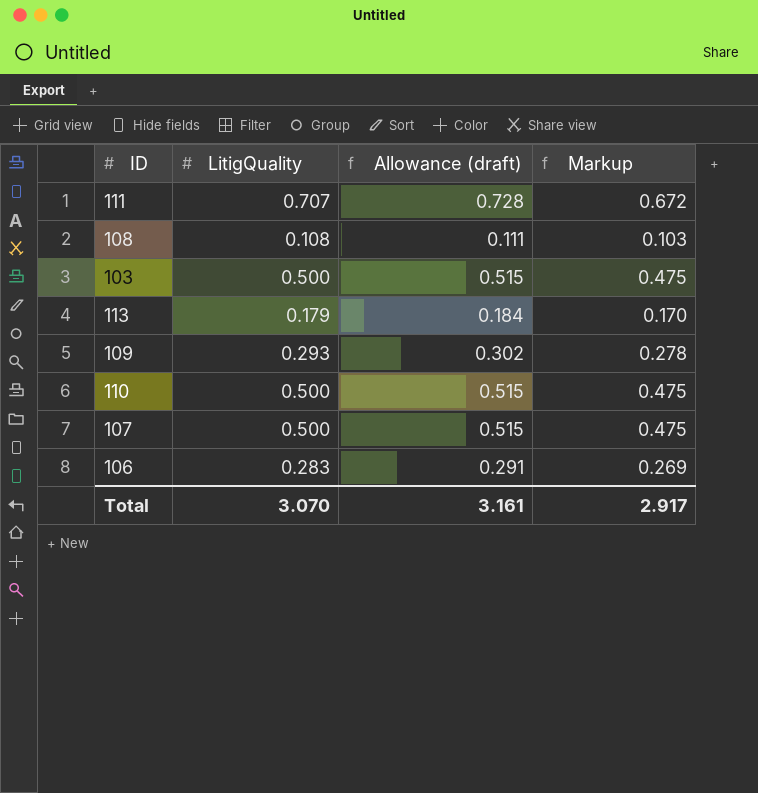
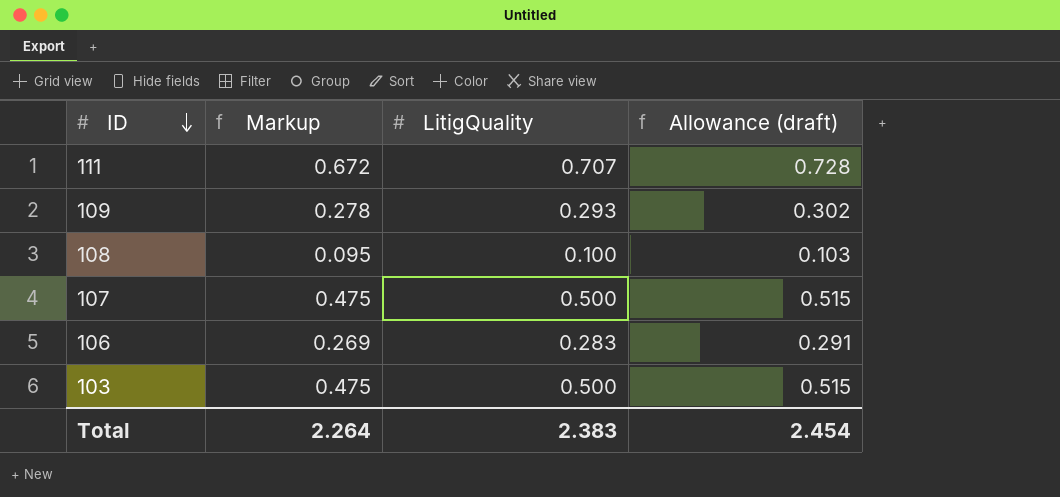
row order: none -> ID descending
column Markup | position: 4 -> 2
row 113: 0.179 | 0.184 | 0.170 -> none
row 110: 0.500 | 0.515 | 0.475 -> none
108 | Markup: 0.103 -> 0.095
108 | LitigQuality: 0.108 -> 0.100
108 | Allowance (draft): 0.111 -> 0.103
Total | Markup: 2.917 -> 2.264
Total | LitigQuality: 3.070 -> 2.383
Total | Allowance (draft): 3.161 -> 2.454

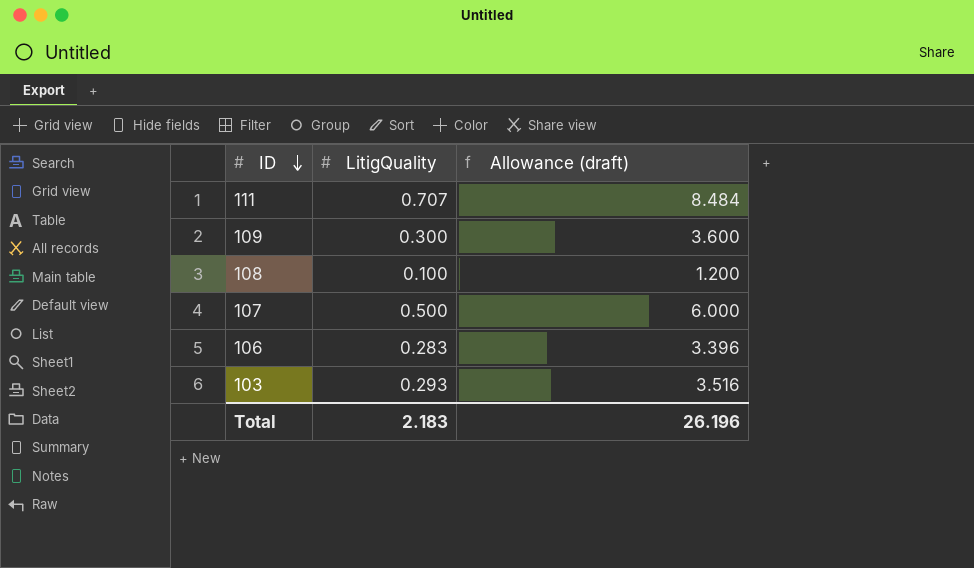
column Markup | formula: [LitigQuality] * 0.95 -> none
column Allowance (draft) | formula: [LitigQuality] * 1.03 -> [LitigQuality] * 12
109 | LitigQuality: 0.293 -> 0.300
103 | LitigQuality: 0.500 -> 0.293
Total | LitigQuality: 2.383 -> 2.183
Total | Allowance (draft): 2.454 -> 26.196

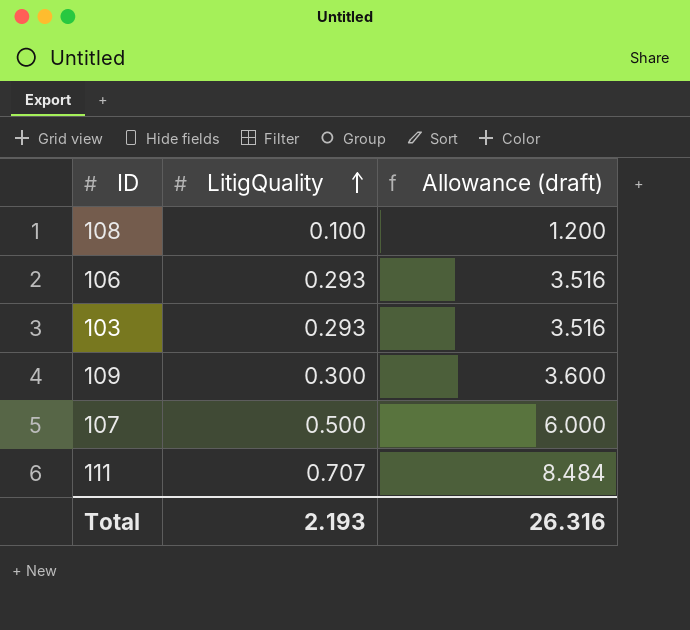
row order: ID descending -> LitigQuality ascending
106 | LitigQuality: 0.283 -> 0.293
106 | Allowance (draft): 3.396 -> 3.516
Total | LitigQuality: 2.183 -> 2.193
Total | Allowance (draft): 26.196 -> 26.316

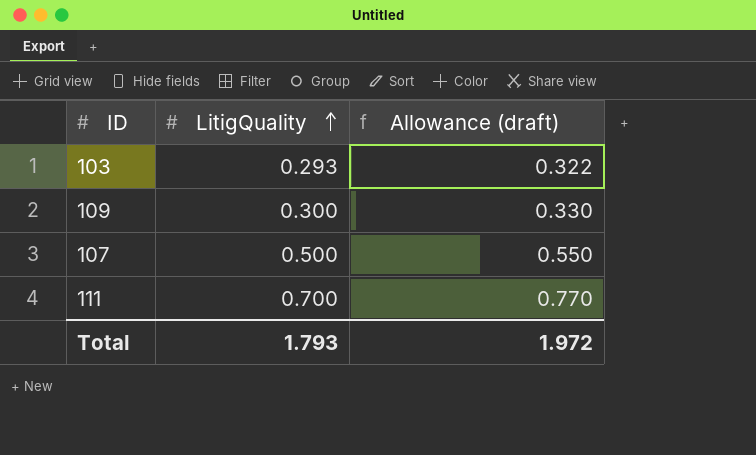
column Allowance (draft) | formula: [LitigQuality] * 12 -> [LitigQuality] * 1.1
row 108: 0.100 | 1.200 -> none
row 106: 0.293 | 3.516 -> none
111 | LitigQuality: 0.707 -> 0.700
Total | LitigQuality: 2.193 -> 1.793
Total | Allowance (draft): 26.316 -> 1.972

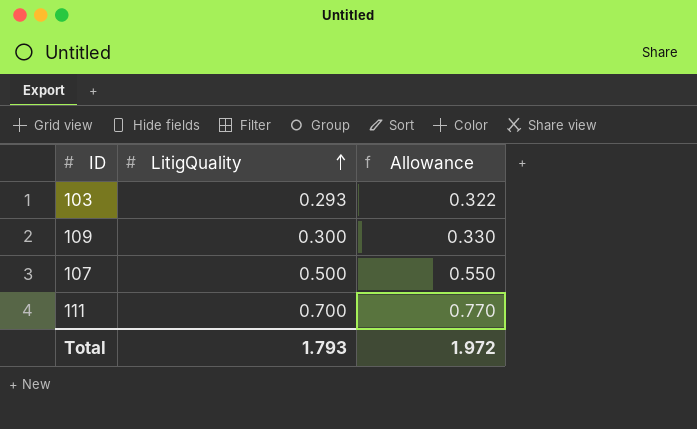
column name: Allowance (draft) -> Allowance

